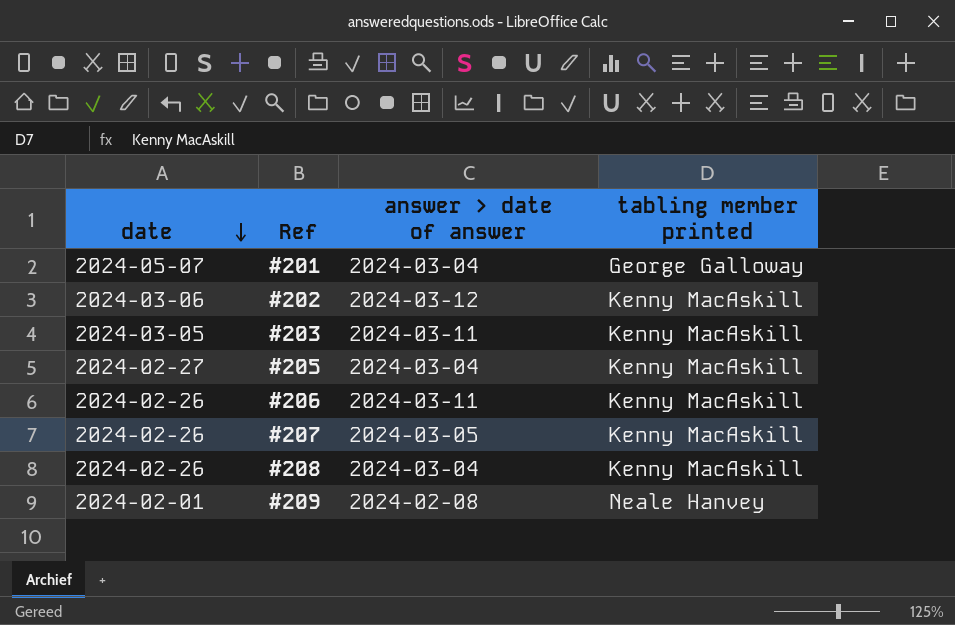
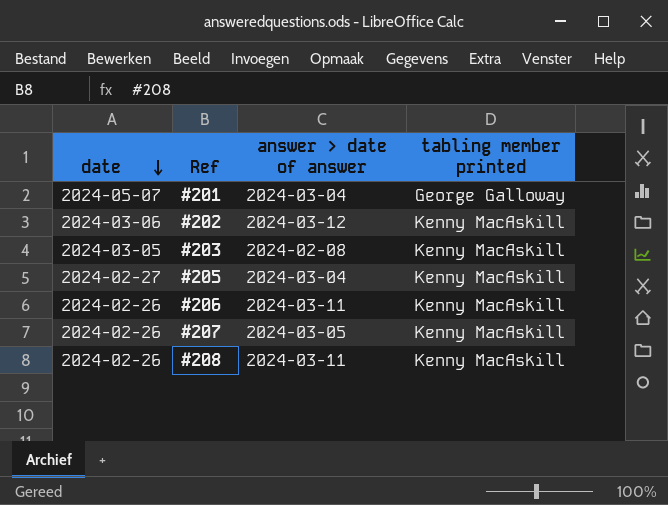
row #209: 2024-02-01 | 2024-02-08 | Neale Hanvey -> none
#203 | answer > date of answer: 2024-03-11 -> 2024-02-08
#208 | answer > date of answer: 2024-03-04 -> 2024-03-11

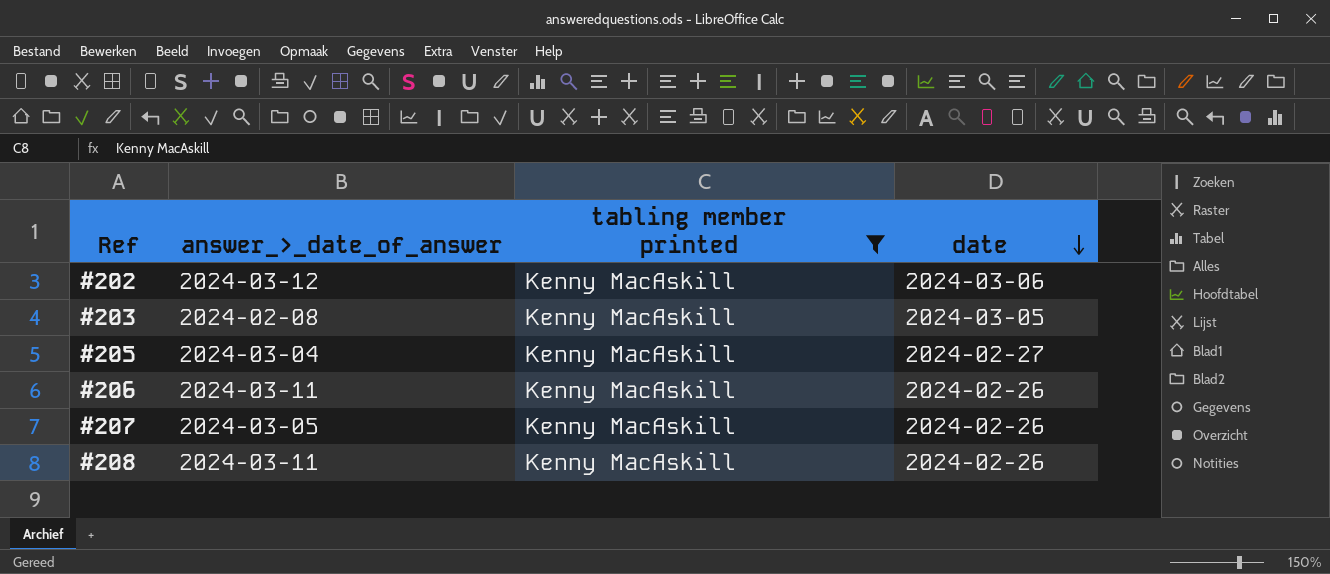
filter: none -> tabling member printed = Kenny MacAskill
column name: answer > date of answer -> answer_>_date_of_answer
column date | position: 1 -> 4

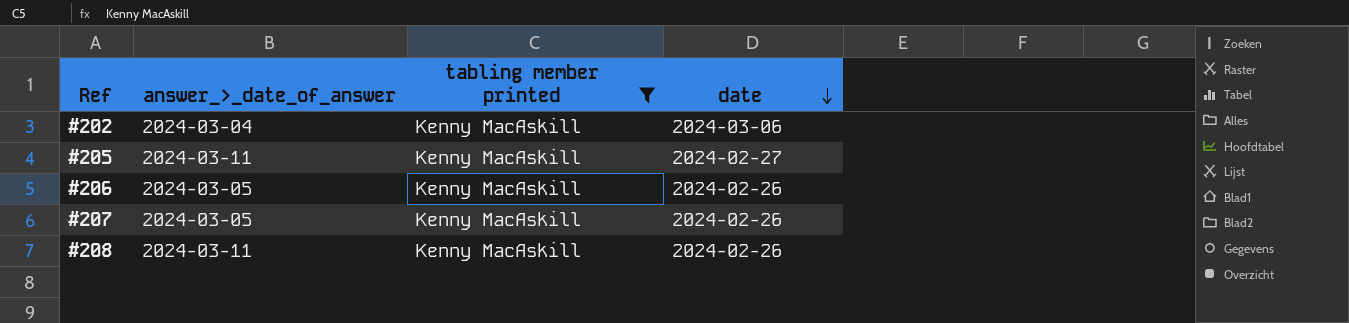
row #203: 2024-02-08 | Kenny MacAskill | 2024-03-05 -> none
#202 | answer_>_date_of_answer: 2024-03-12 -> 2024-03-04
#205 | answer_>_date_of_answer: 2024-03-04 -> 2024-03-11
#206 | answer_>_date_of_answer: 2024-03-11 -> 2024-03-05

